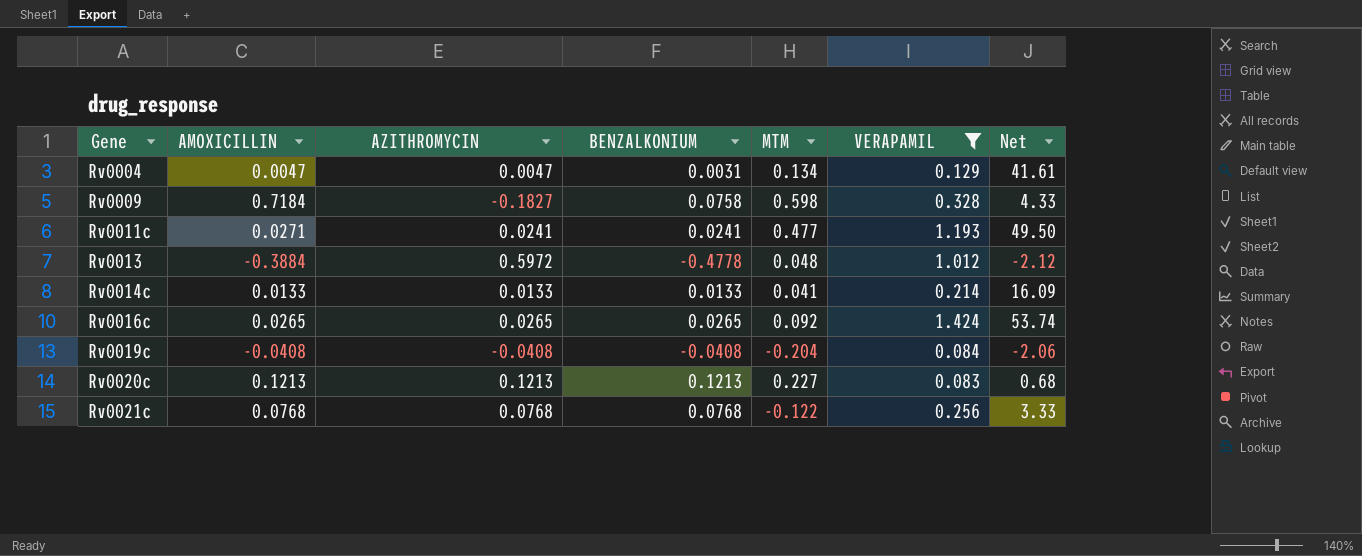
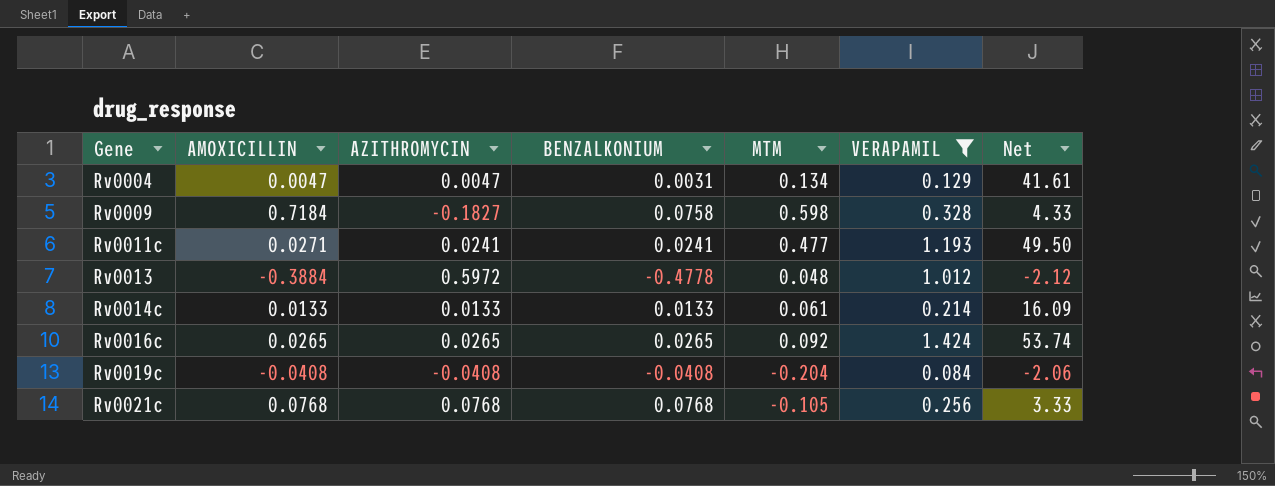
row Rv0020c: 0.1213 | 0.1213 | 0.1213 | 0.227 | 0.083 | 0.68 -> none
Rv0014c | MTM: 0.041 -> 0.061
Rv0021c | MTM: -0.122 -> -0.105

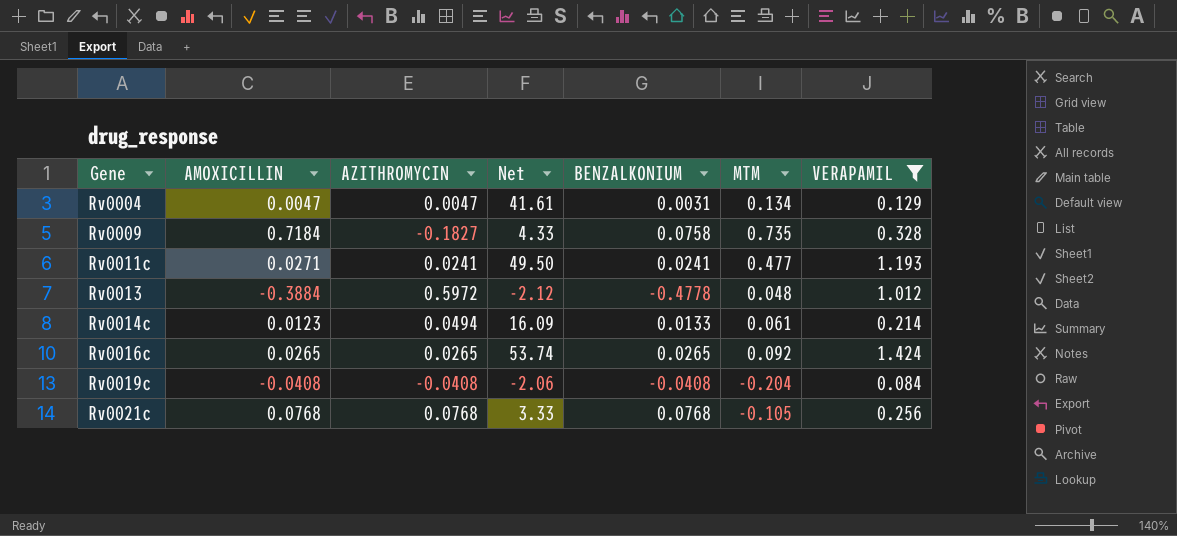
column Net | position: 7 -> 4
Rv0009 | MTM: 0.598 -> 0.735
Rv0014c | AMOXICILLIN: 0.0133 -> 0.0123
Rv0014c | AZITHROMYCIN: 0.0133 -> 0.0494

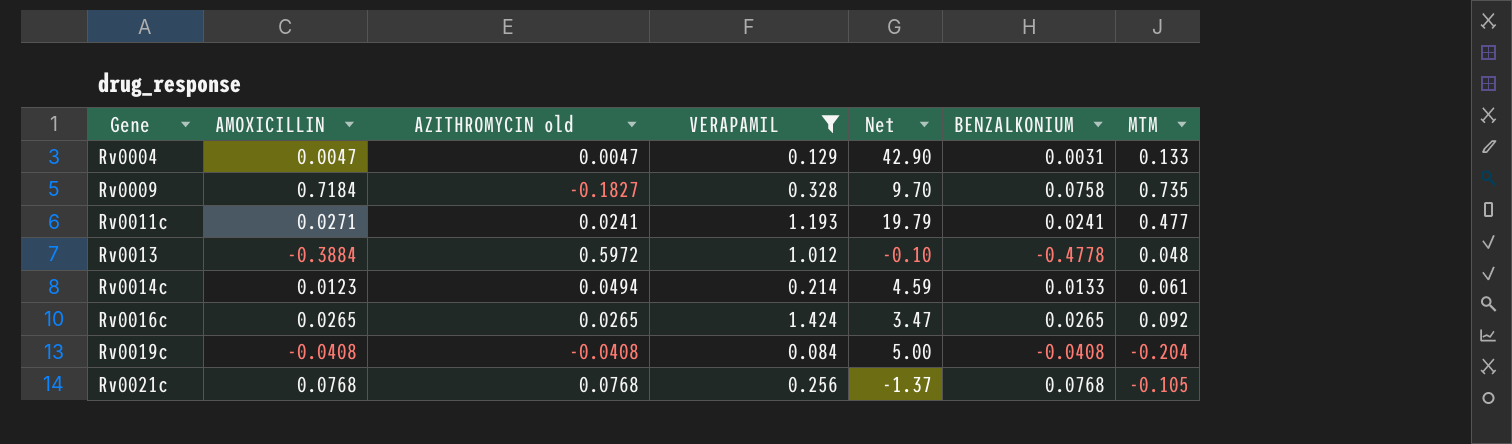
column name: AZITHROMYCIN -> AZITHROMYCIN old
column VERAPAMIL | position: 7 -> 4
column Net | formula: [VERAPAMIL] / [BENZALKONIUM] -> [MTM] / [BENZALKONIUM]
Rv0004 | MTM: 0.134 -> 0.133

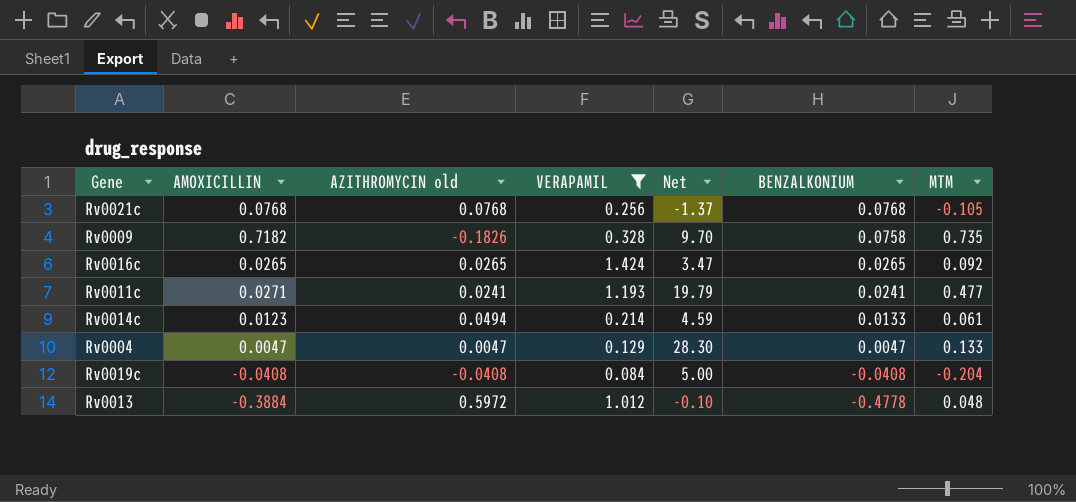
row order: Gene ascending -> BENZALKONIUM descending
Rv0009 | AMOXICILLIN: 0.7184 -> 0.7182
Rv0009 | AZITHROMYCIN old: -0.1827 -> -0.1826
Rv0004 | Net: 42.90 -> 28.30
Rv0004 | BENZALKONIUM: 0.0031 -> 0.0047

